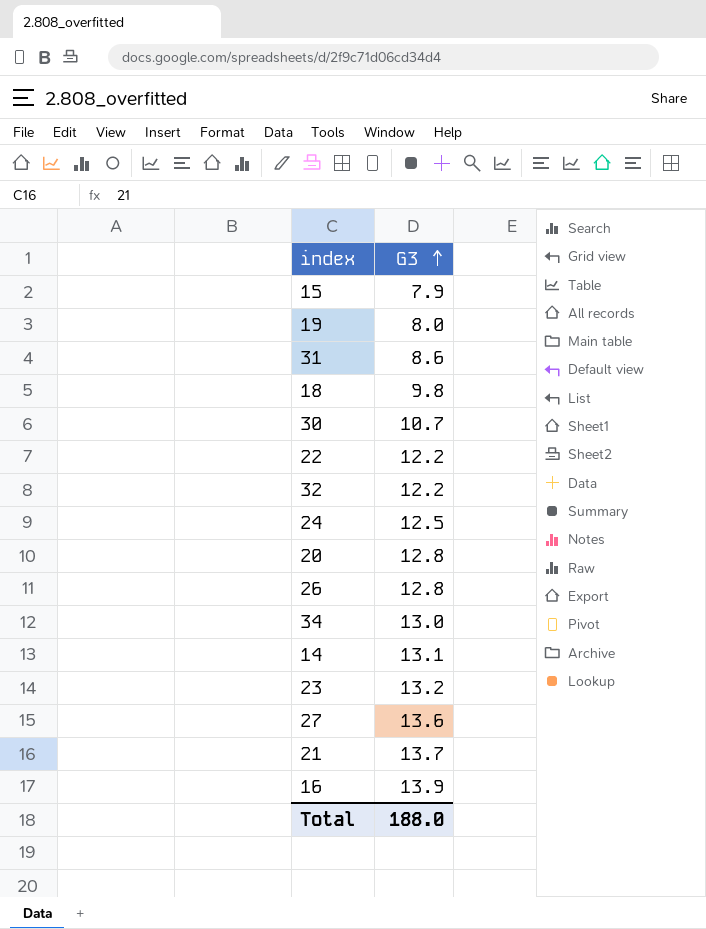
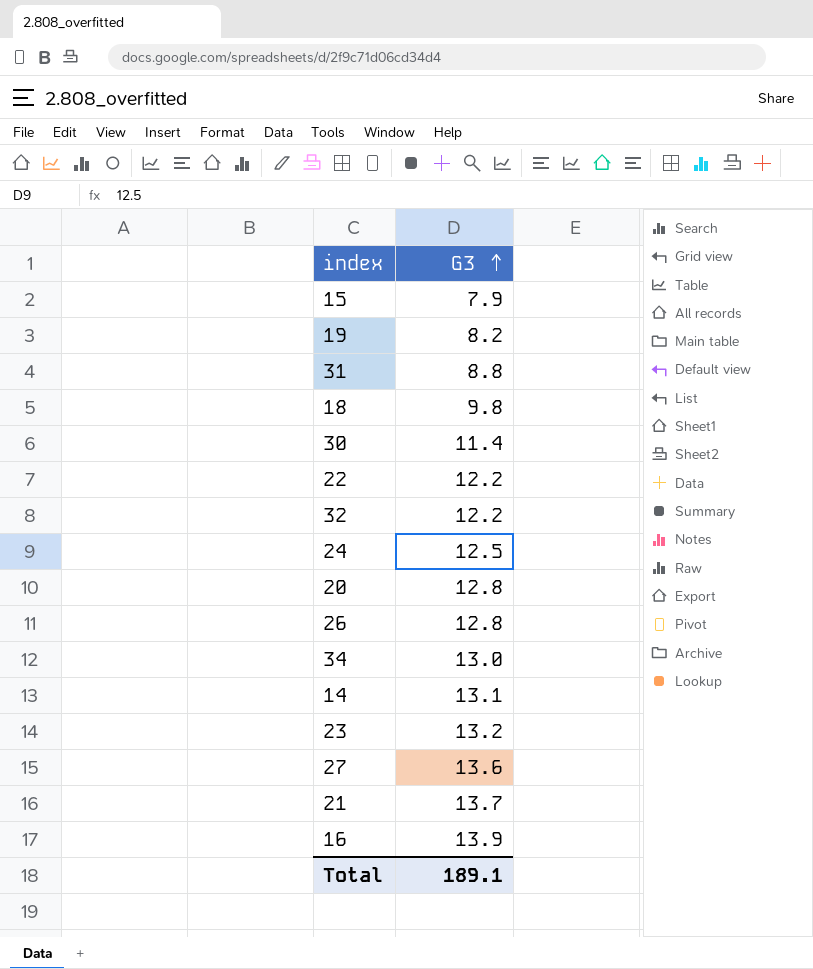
19 | G3: 8.0 -> 8.2
31 | G3: 8.6 -> 8.8
30 | G3: 10.7 -> 11.4
Total | G3: 188.0 -> 189.1

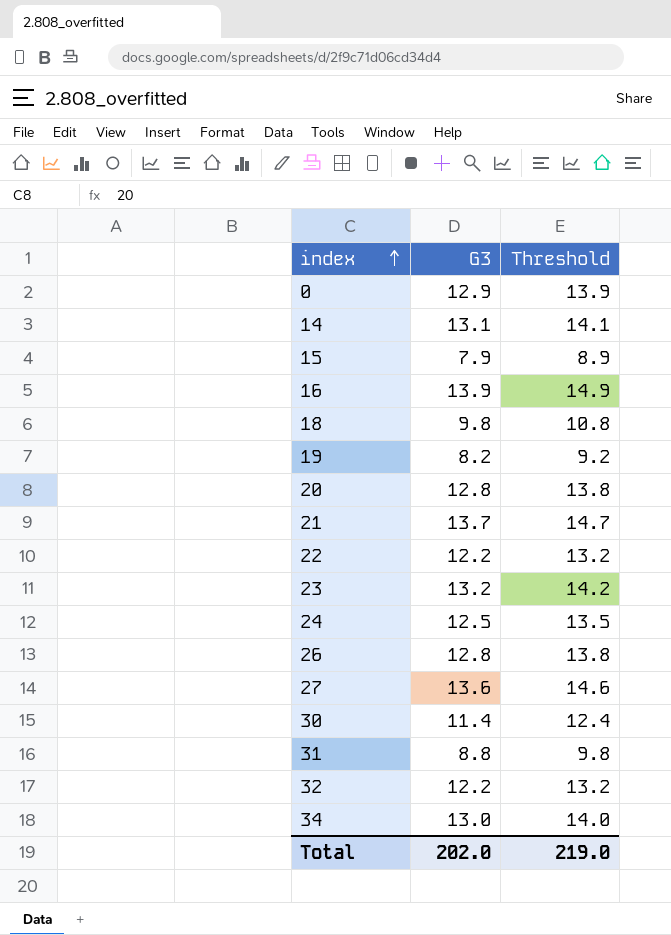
row order: G3 ascending -> index ascending
column Threshold | formula: none -> [G3] + 1
row 0: none -> 12.9 | 13.9
Total | G3: 189.1 -> 202.0

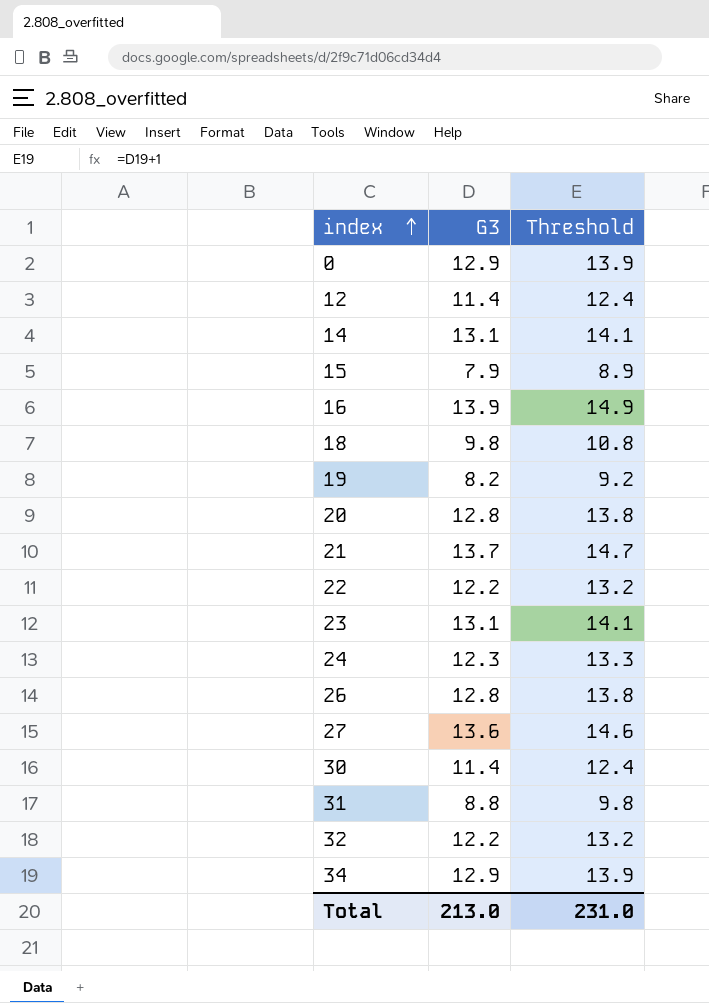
row 12: none -> 11.4 | 12.4
23 | G3: 13.2 -> 13.1
23 | Threshold: 14.2 -> 14.1
24 | G3: 12.5 -> 12.3
24 | Threshold: 13.5 -> 13.3
34 | G3: 13.0 -> 12.9
34 | Threshold: 14.0 -> 13.9
Total | G3: 202.0 -> 213.0
Total | Threshold: 219.0 -> 231.0

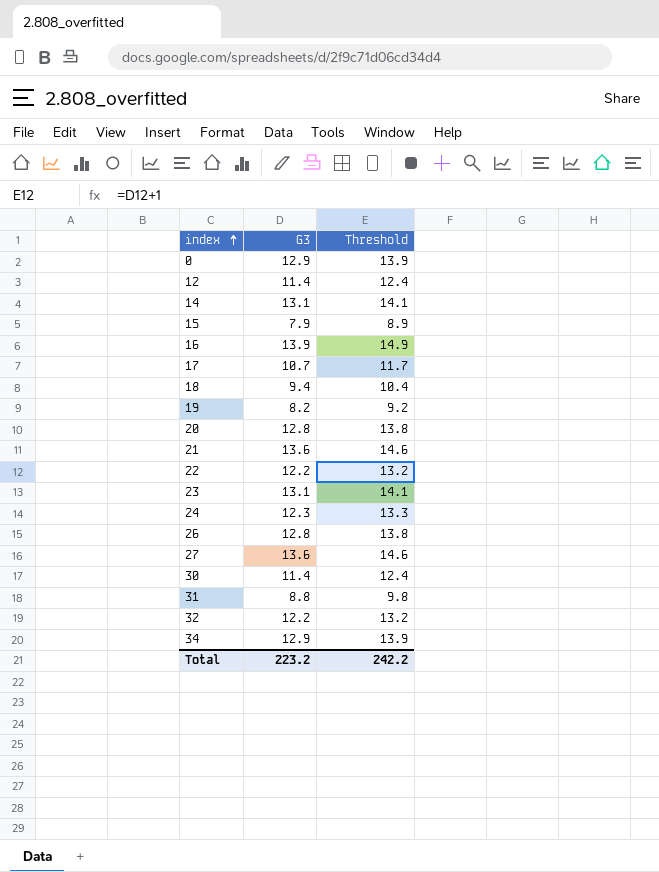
row 17: none -> 10.7 | 11.7
18 | G3: 9.8 -> 9.4
18 | Threshold: 10.8 -> 10.4
21 | G3: 13.7 -> 13.6
21 | Threshold: 14.7 -> 14.6
Total | G3: 213.0 -> 223.2
Total | Threshold: 231.0 -> 242.2

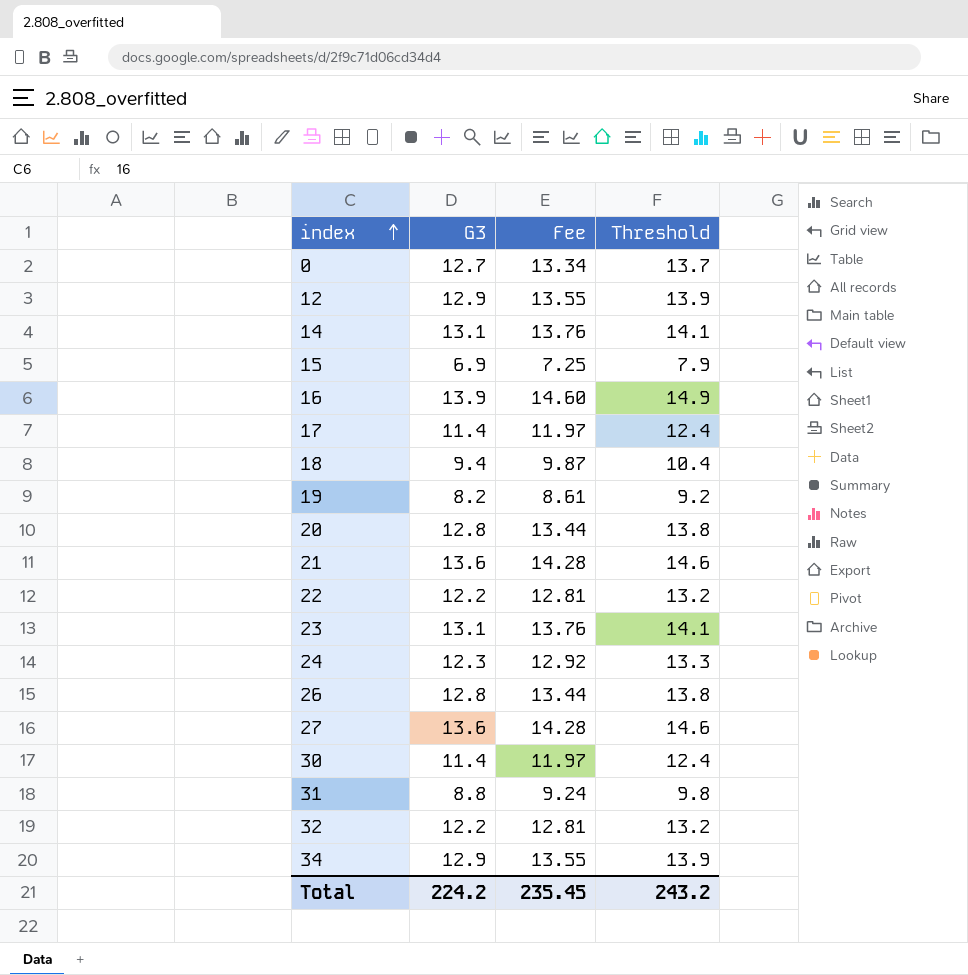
column Fee | formula: none -> [G3] * 1.05
0 | G3: 12.9 -> 12.7
0 | Threshold: 13.9 -> 13.7
12 | G3: 11.4 -> 12.9
12 | Threshold: 12.4 -> 13.9
15 | G3: 7.9 -> 6.9
15 | Threshold: 8.9 -> 7.9
17 | G3: 10.7 -> 11.4
17 | Threshold: 11.7 -> 12.4
Total | G3: 223.2 -> 224.2
Total | Threshold: 242.2 -> 243.2

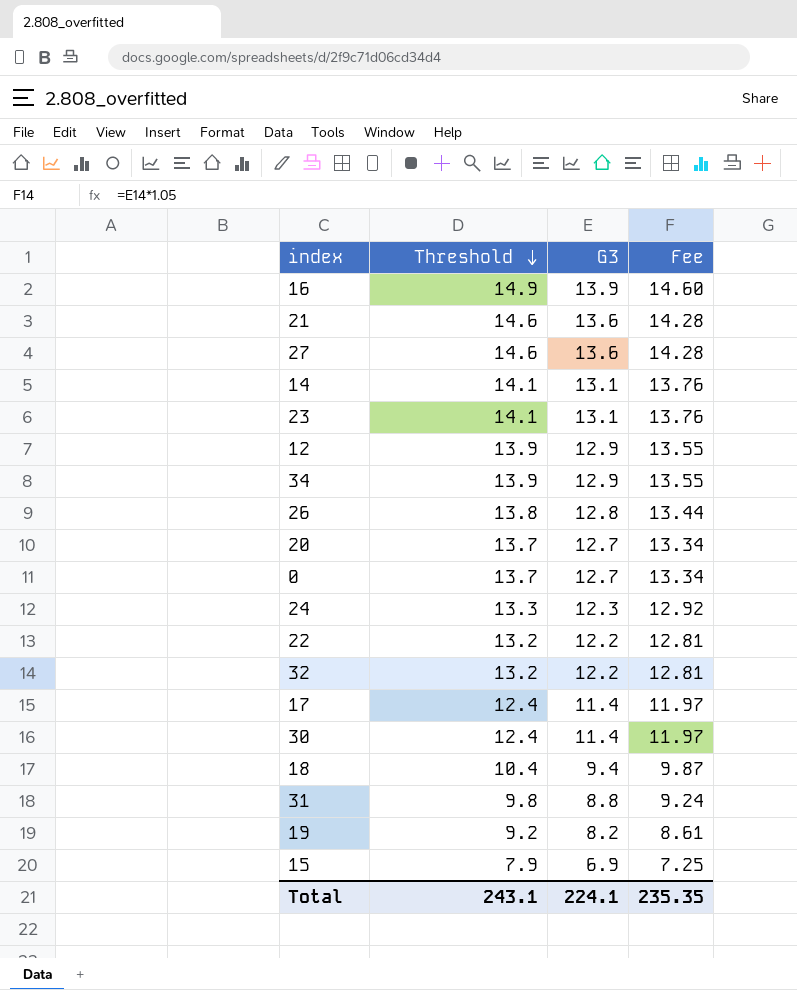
row order: index ascending -> Threshold descending
column Threshold | position: 4 -> 2
20 | Threshold: 13.8 -> 13.7
20 | G3: 12.8 -> 12.7
20 | Fee: 13.44 -> 13.34
Total | Threshold: 243.2 -> 243.1
Total | G3: 224.2 -> 224.1
Total | Fee: 235.45 -> 235.35

